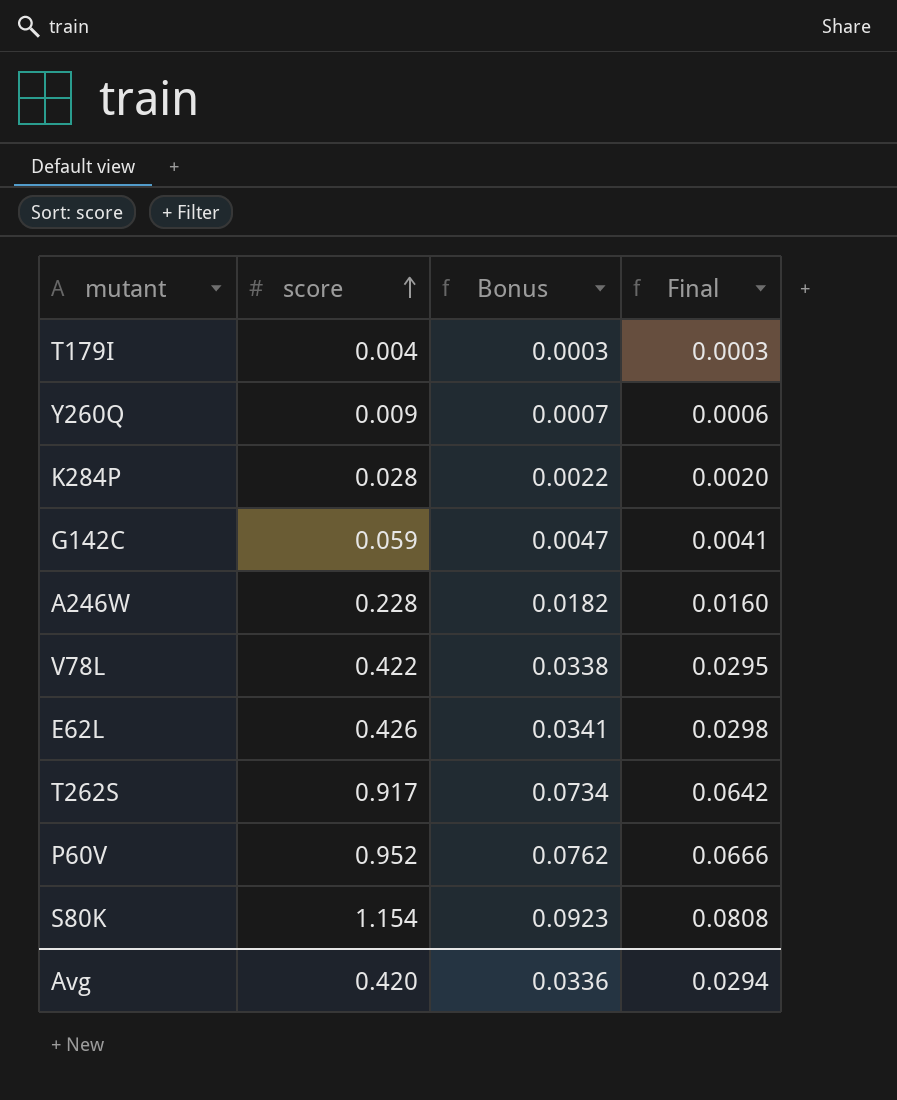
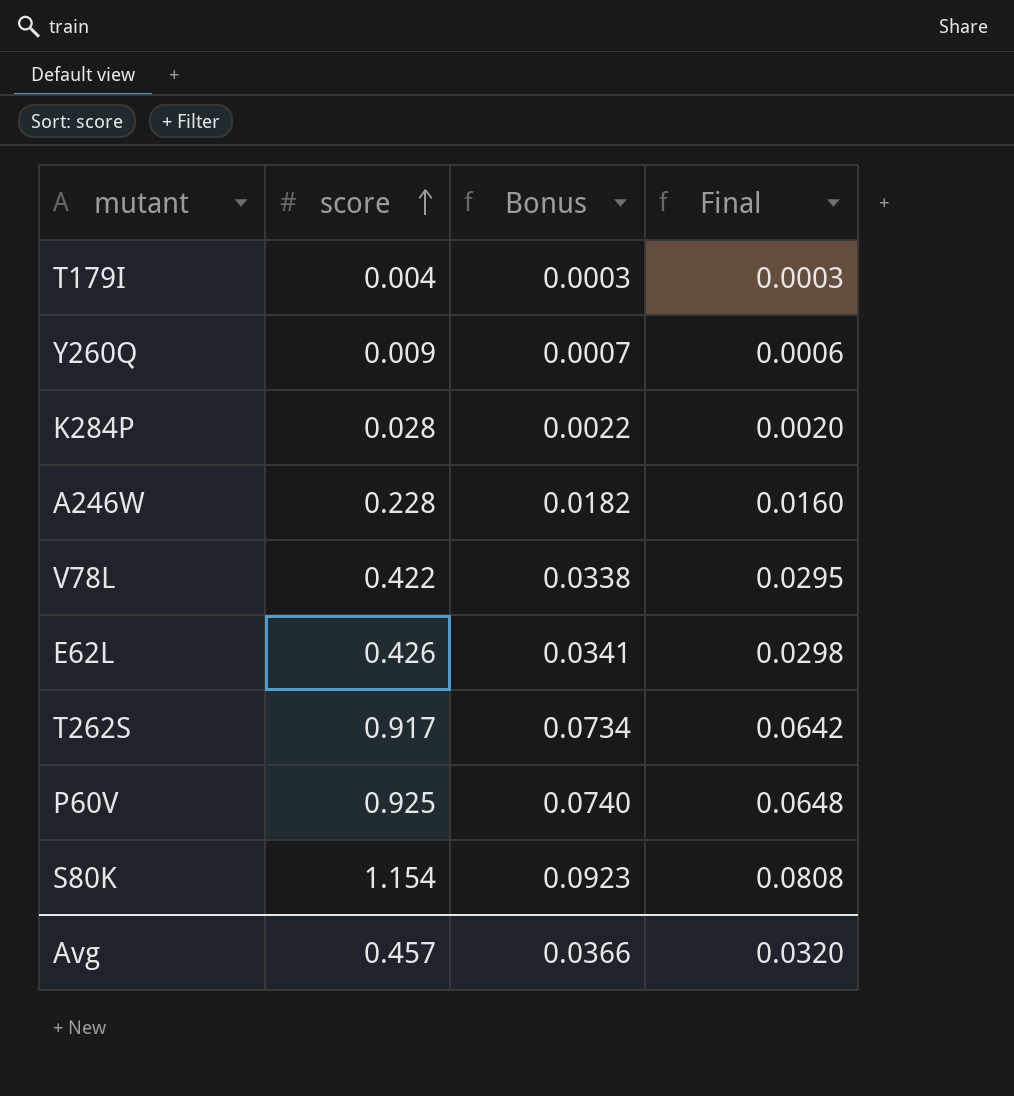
row G142C: 0.059 | 0.0047 | 0.0041 -> none
P60V | score: 0.952 -> 0.925
P60V | Bonus: 0.0762 -> 0.0740
P60V | Final: 0.0666 -> 0.0648
Avg | score: 0.420 -> 0.457
Avg | Bonus: 0.0336 -> 0.0366
Avg | Final: 0.0294 -> 0.0320

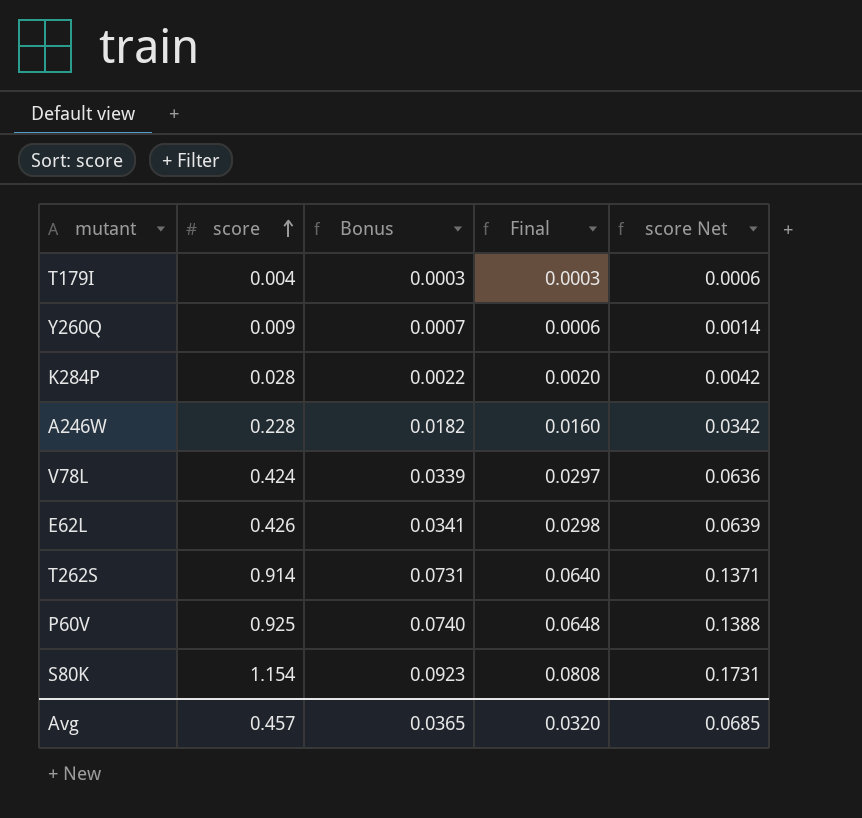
column score Net | formula: none -> [score] * 0.15
V78L | score: 0.422 -> 0.424
V78L | Bonus: 0.0338 -> 0.0339
V78L | Final: 0.0295 -> 0.0297
T262S | score: 0.917 -> 0.914
T262S | Bonus: 0.0734 -> 0.0731
T262S | Final: 0.0642 -> 0.0640
Avg | Bonus: 0.0366 -> 0.0365

